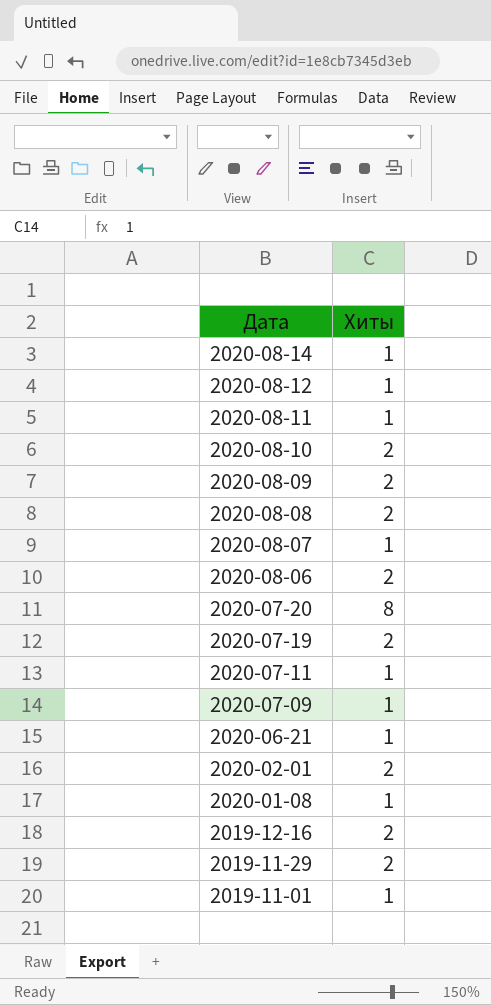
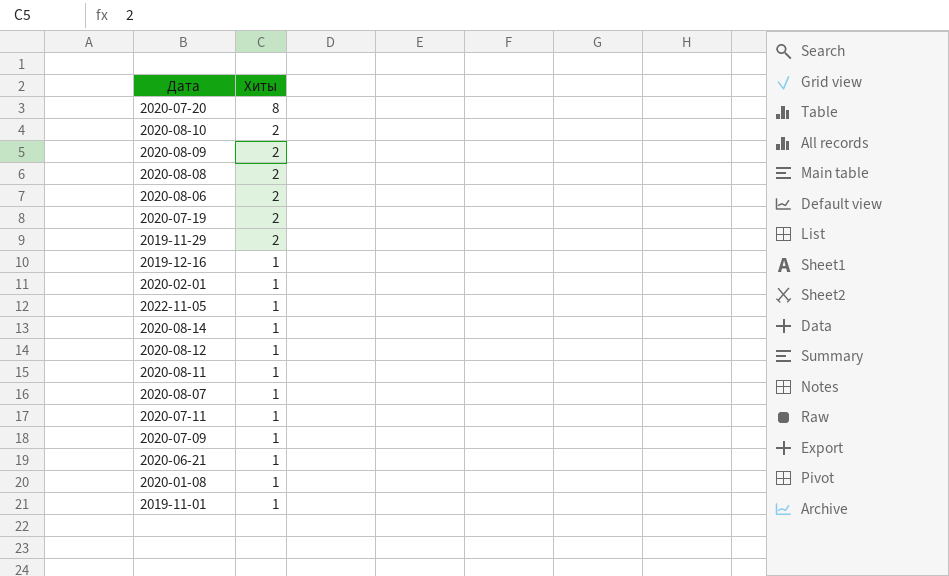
row order: Дата descending -> Хиты descending
2019-12-16 | Хиты: 2 -> 1
2020-02-01 | Хиты: 2 -> 1
row 2022-11-05: none -> 1

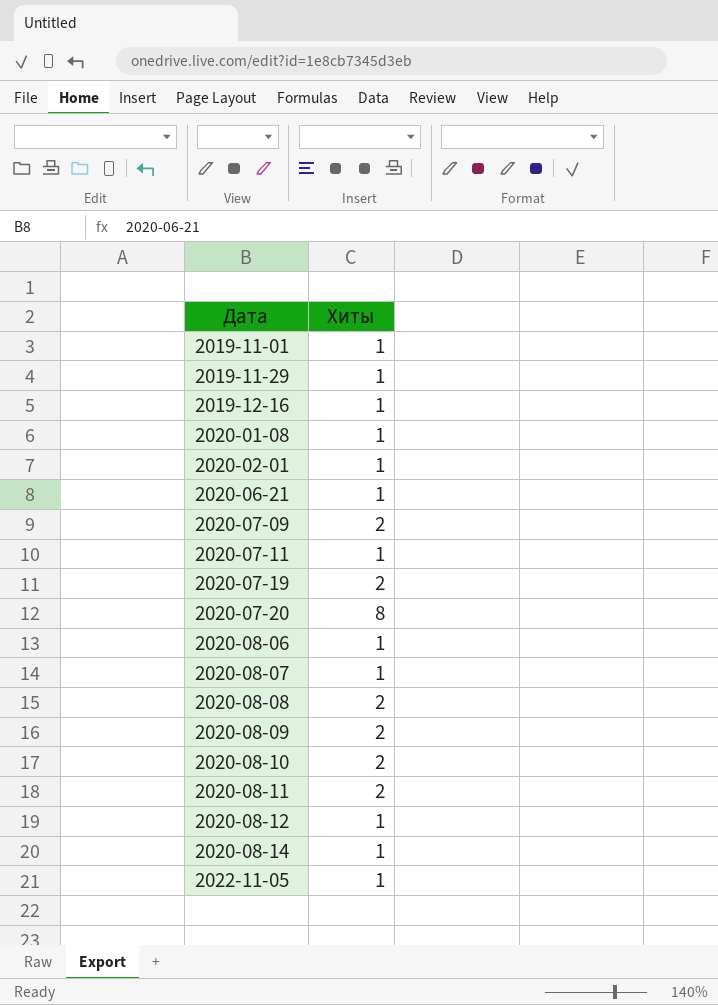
row order: Хиты descending -> Дата ascending
2019-11-29 | Хиты: 2 -> 1
2020-07-09 | Хиты: 1 -> 2
2020-08-06 | Хиты: 2 -> 1
2020-08-11 | Хиты: 1 -> 2

